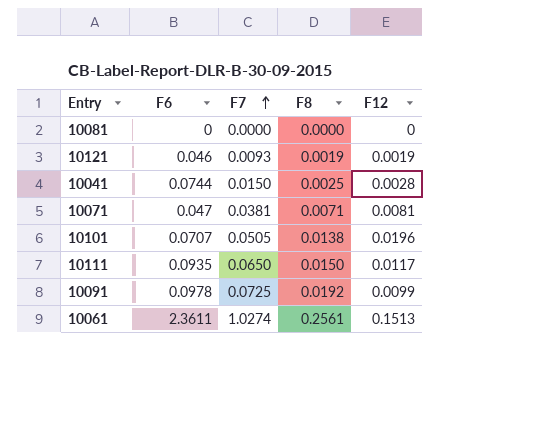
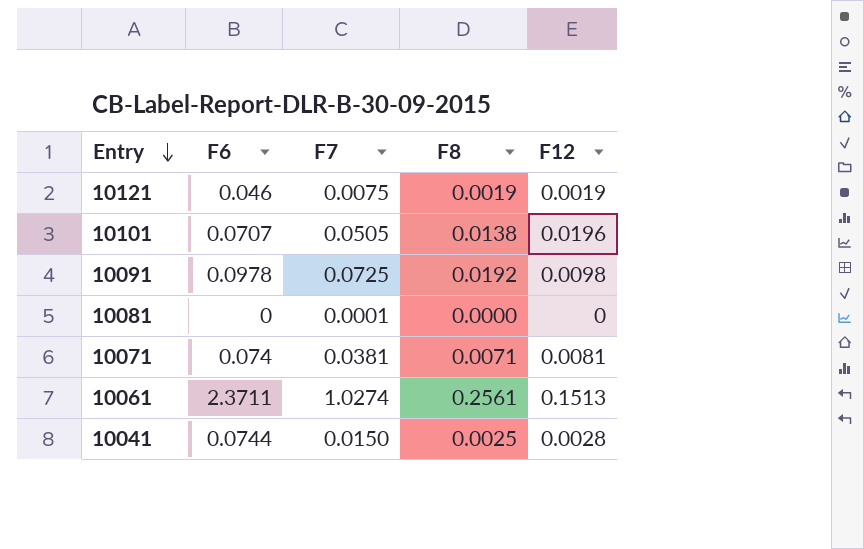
row order: F7 ascending -> Entry descending
row 10111: 0.0935 | 0.0650 | 0.0150 | 0.0117 -> none
10121 | F7: 0.0093 -> 0.0075
10091 | F12: 0.0099 -> 0.0098
10081 | F7: 0.0000 -> 0.0001
10071 | F6: 0.047 -> 0.074
10061 | F6: 2.3611 -> 2.3711

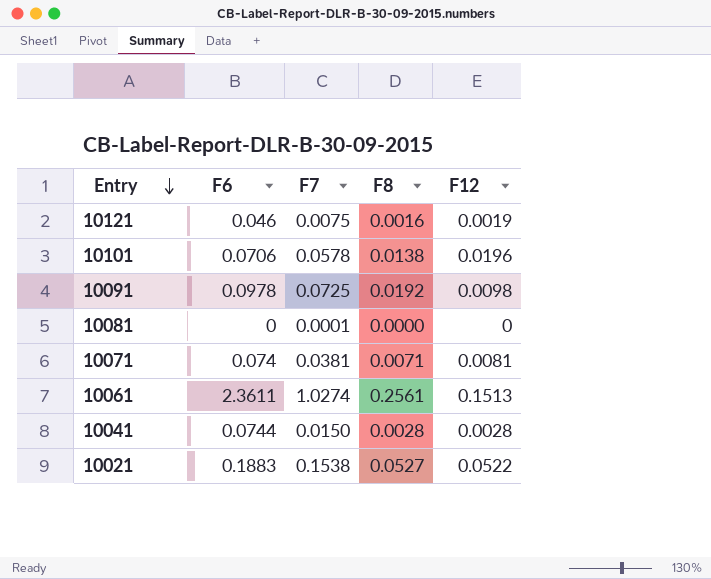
10121 | F8: 0.0019 -> 0.0016
10101 | F6: 0.0707 -> 0.0706
10101 | F7: 0.0505 -> 0.0578
10061 | F6: 2.3711 -> 2.3611
10041 | F8: 0.0025 -> 0.0028
row 10021: none -> 0.1883 | 0.1538 | 0.0527 | 0.0522

